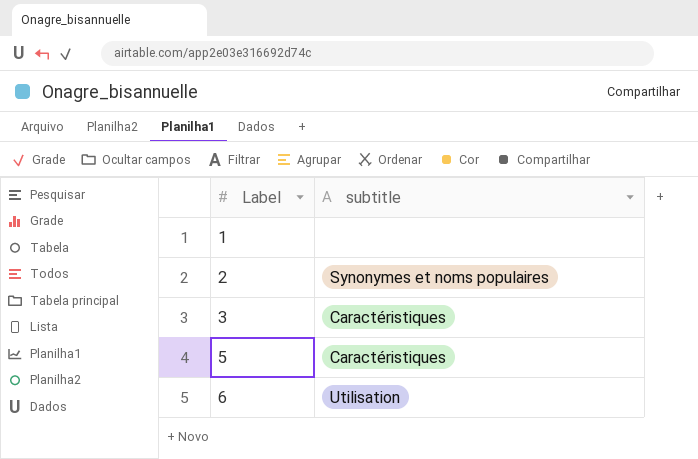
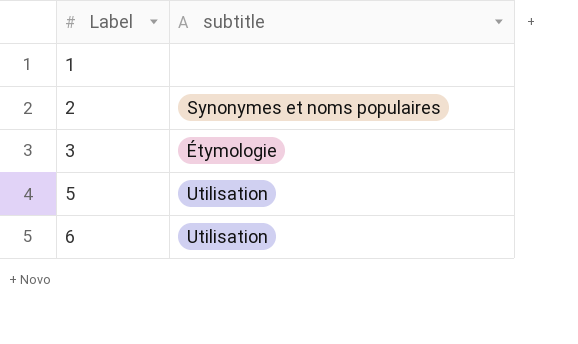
3 | subtitle: Caractéristiques -> Étymologie
5 | subtitle: Caractéristiques -> Utilisation

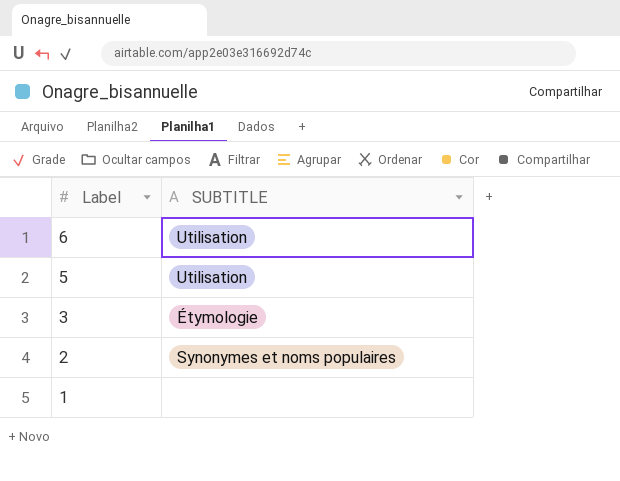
row order: Label ascending -> Label descending
column name: subtitle -> SUBTITLE

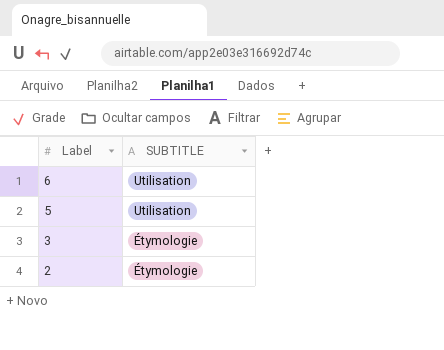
row 1: none -> none
2 | SUBTITLE: Synonymes et noms populaires -> Étymologie

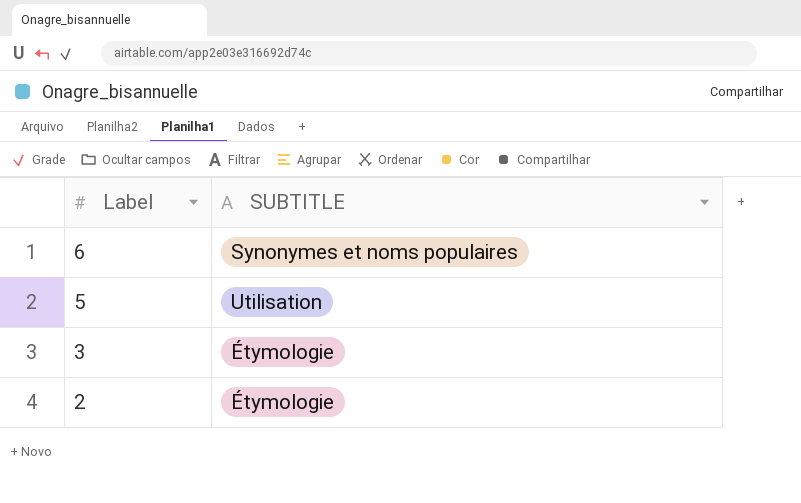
6 | SUBTITLE: Utilisation -> Synonymes et noms populaires

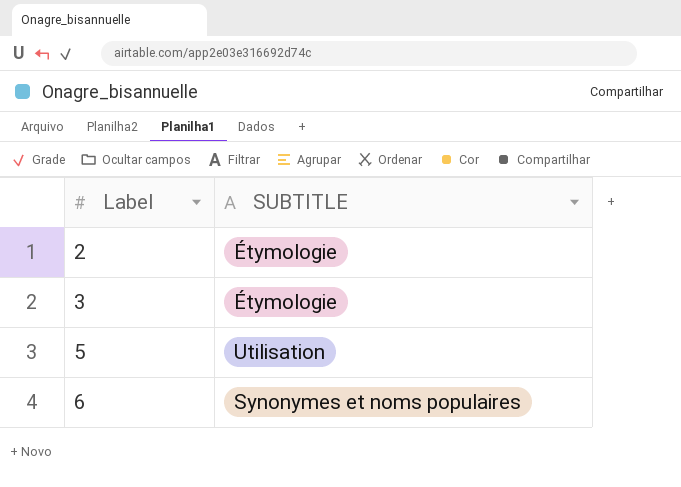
row order: Label descending -> Label ascending

